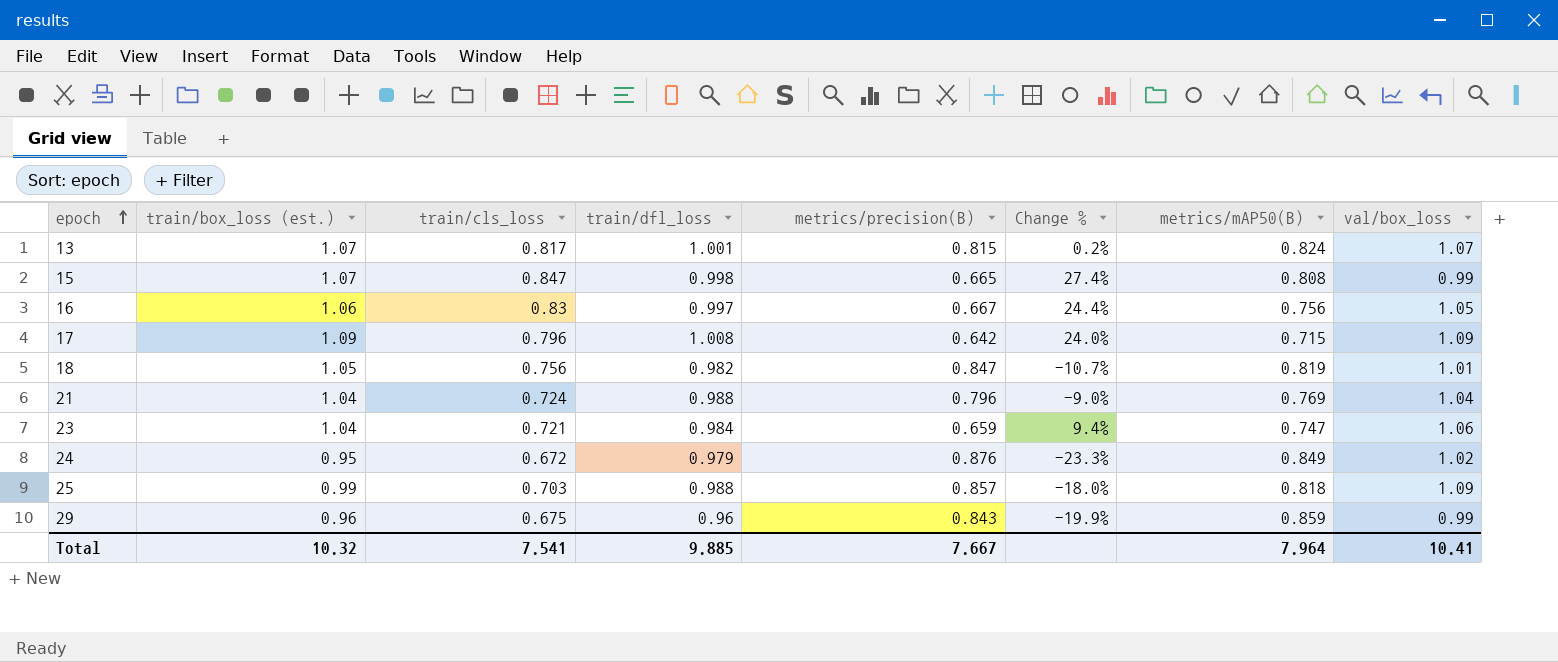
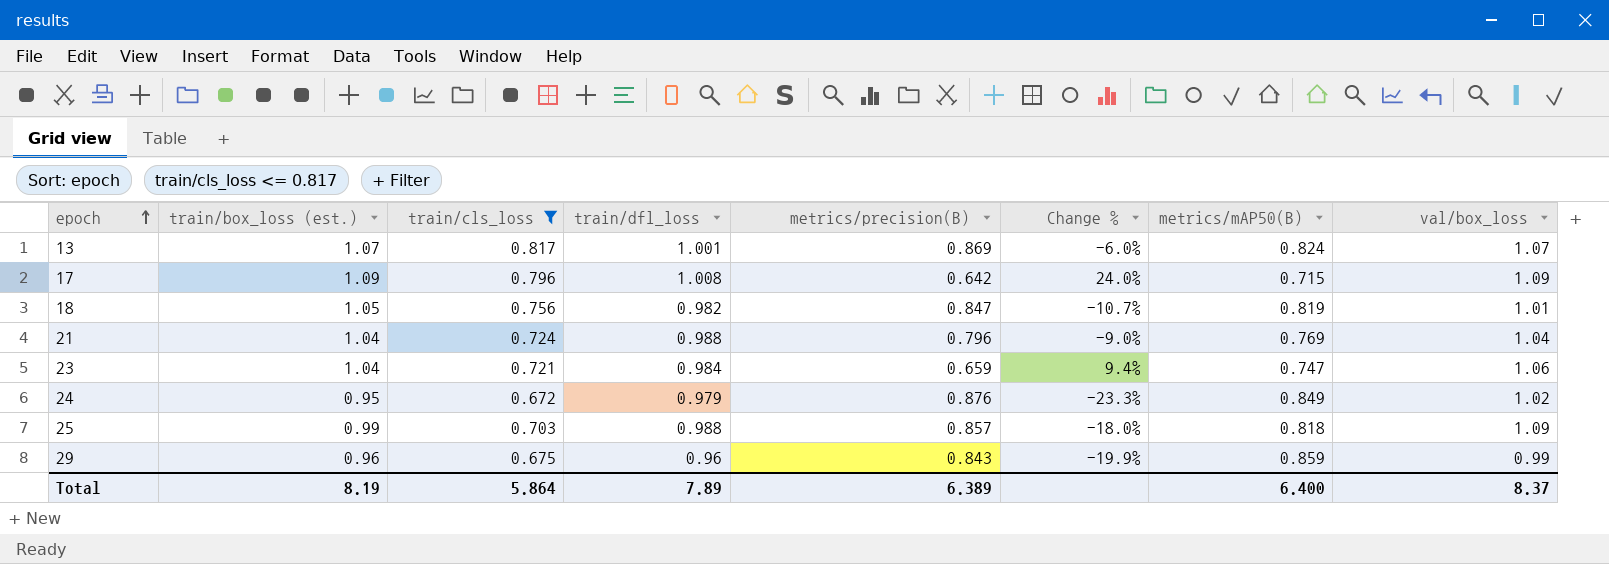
filter: none -> train/cls_loss <= 0.817
13 | metrics/precision(B): 0.815 -> 0.869
13 | Change %: 0.2% -> -6.0%
Total | train/box_loss (est.): 10.32 -> 8.19
Total | train/cls_loss: 7.541 -> 5.864
Total | train/dfl_loss: 9.885 -> 7.89
Total | metrics/precision(B): 7.667 -> 6.389
Total | metrics/mAP50(B): 7.964 -> 6.400
Total | val/box_loss: 10.41 -> 8.37

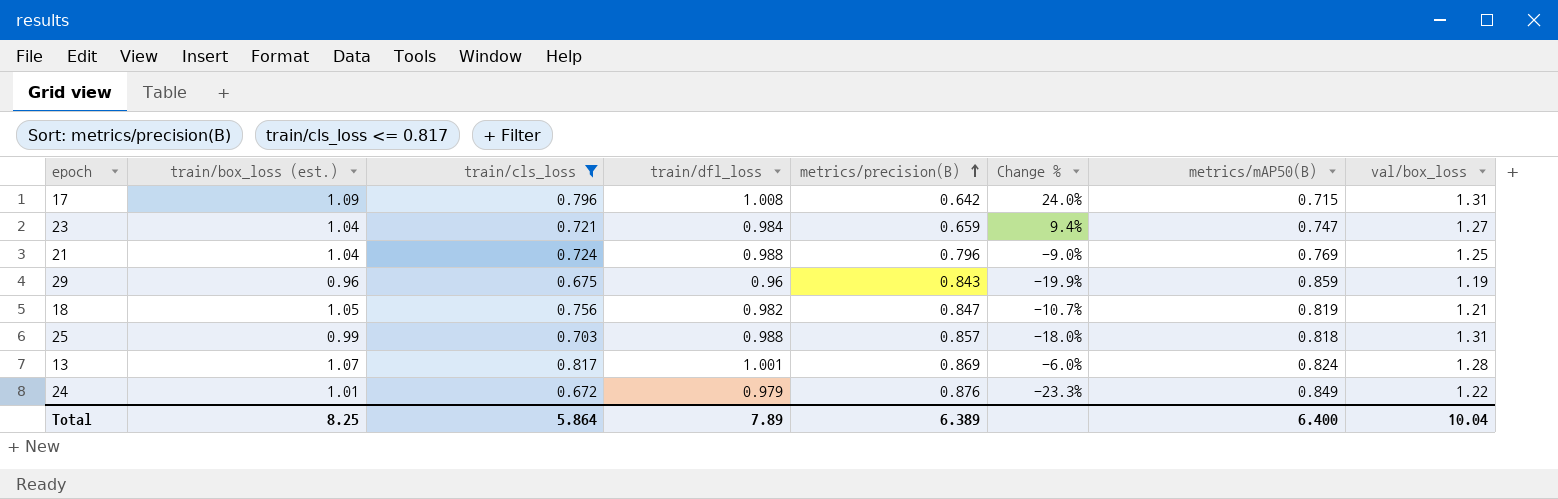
row order: epoch ascending -> metrics/precision(B) ascending
17 | val/box_loss: 1.09 -> 1.31
23 | val/box_loss: 1.06 -> 1.27
21 | val/box_loss: 1.04 -> 1.25
29 | val/box_loss: 0.99 -> 1.19
18 | val/box_loss: 1.01 -> 1.21
25 | val/box_loss: 1.09 -> 1.31
13 | val/box_loss: 1.07 -> 1.28
24 | train/box_loss (est.): 0.95 -> 1.01
24 | val/box_loss: 1.02 -> 1.22
Total | train/box_loss (est.): 8.19 -> 8.25
Total | val/box_loss: 8.37 -> 10.04

